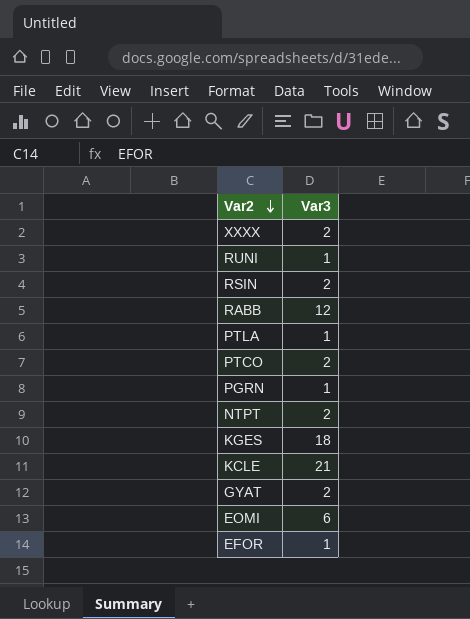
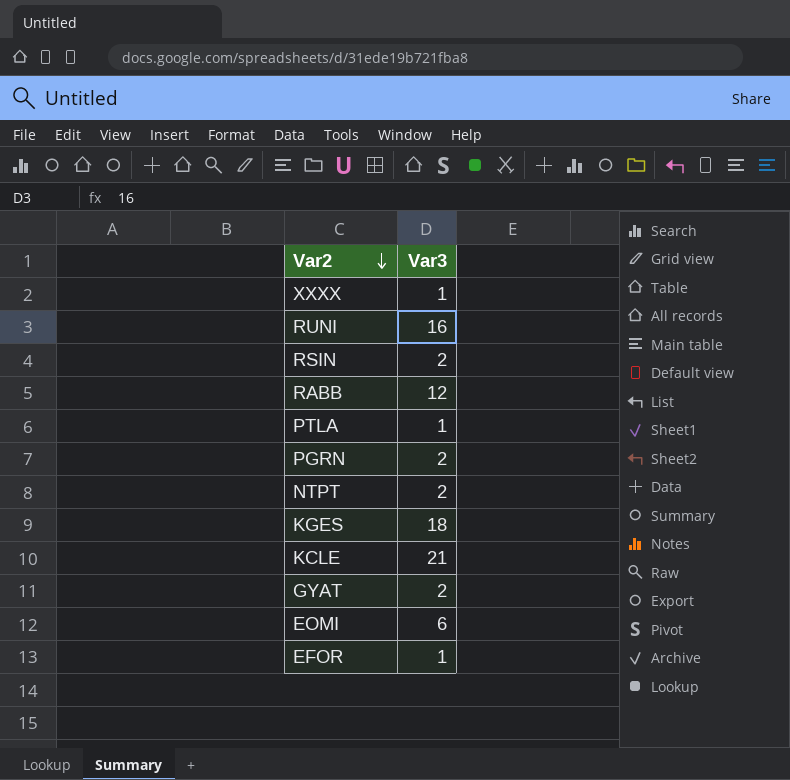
row PTCO: 2 -> none
XXXX | Var3: 2 -> 1
RUNI | Var3: 1 -> 16
PGRN | Var3: 1 -> 2

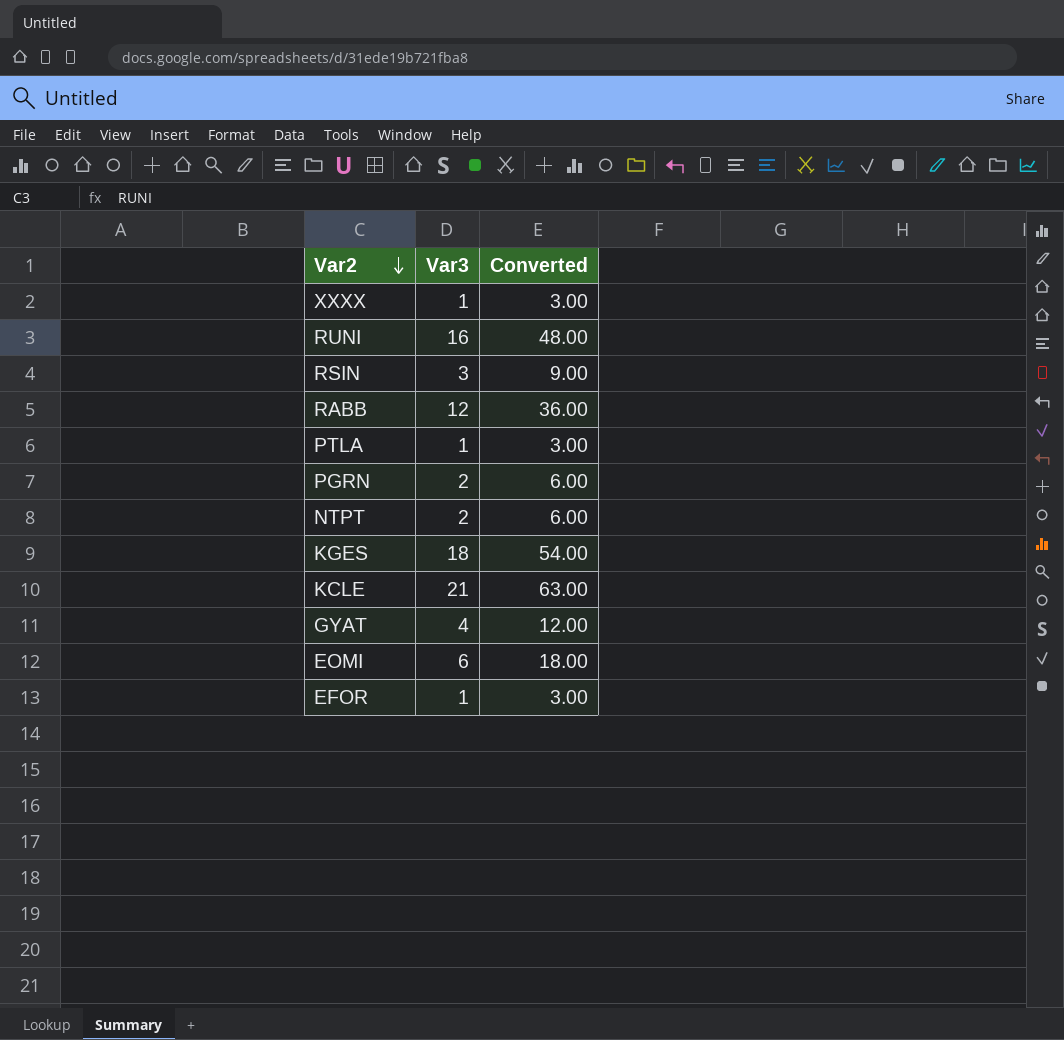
column Converted | formula: none -> [Var3] * 3
RSIN | Var3: 2 -> 3
GYAT | Var3: 2 -> 4

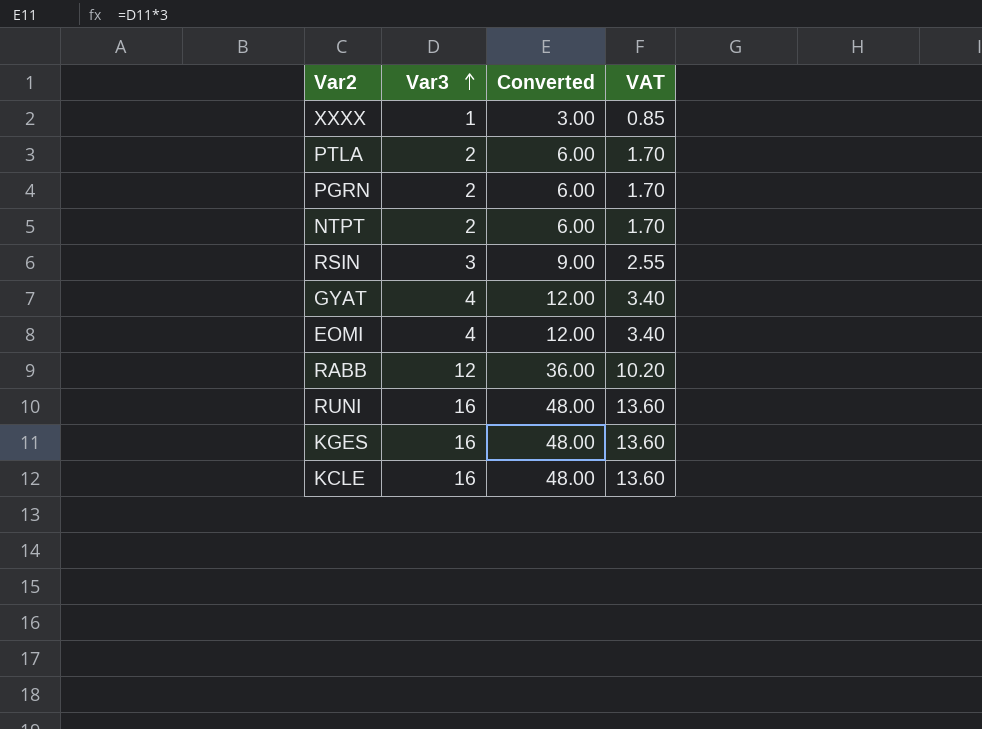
row order: Var2 descending -> Var3 ascending
column VAT | formula: none -> [Var3] * 0.85
row EFOR: 1 | 3.00 -> none
PTLA | Var3: 1 -> 2
PTLA | Converted: 3.00 -> 6.00
EOMI | Var3: 6 -> 4
EOMI | Converted: 18.00 -> 12.00
KGES | Var3: 18 -> 16
KGES | Converted: 54.00 -> 48.00
KCLE | Var3: 21 -> 16
KCLE | Converted: 63.00 -> 48.00

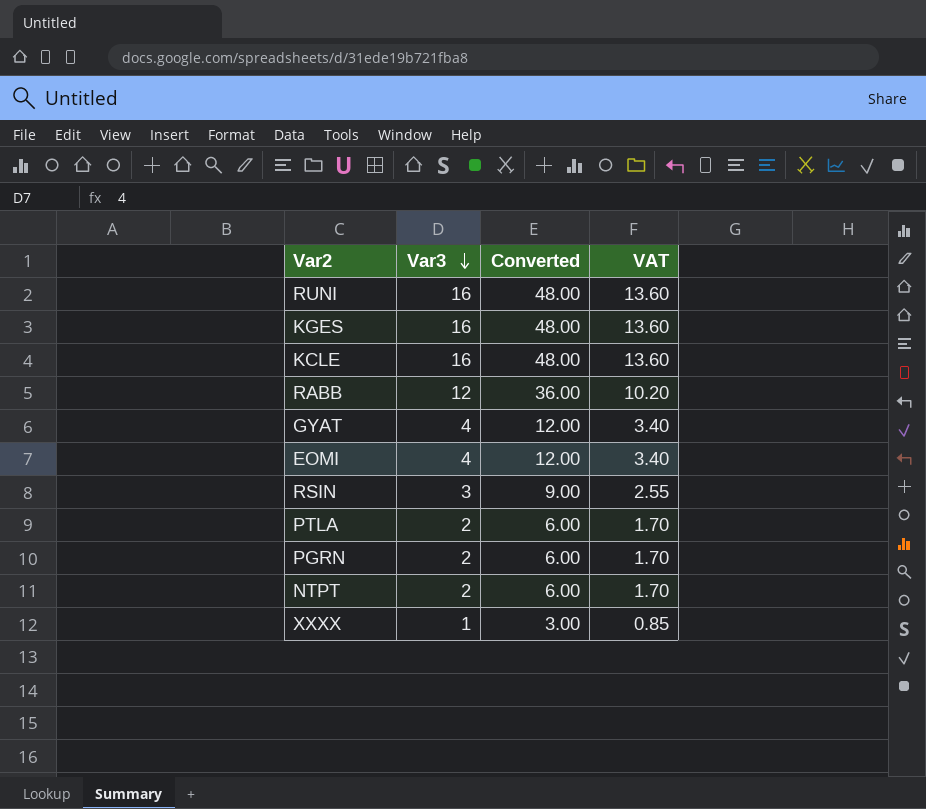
row order: Var3 ascending -> Var3 descending

